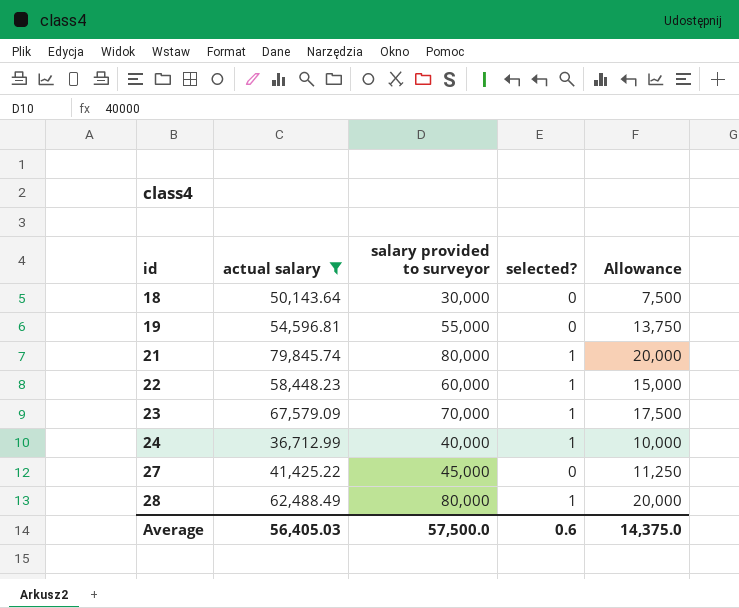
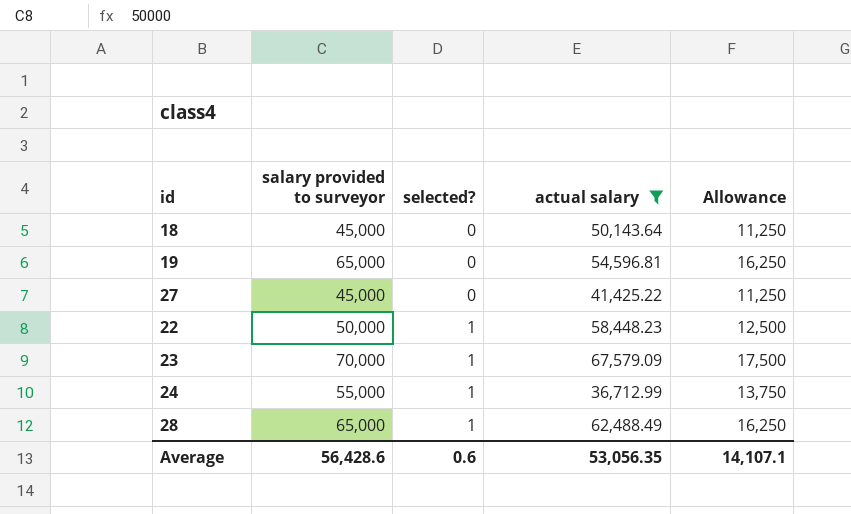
row order: id ascending -> selected? ascending
column actual salary | position: 2 -> 4
row 21: 79,845.74 | 80,000 | 1 | 20,000 -> none
18 | salary provided to surveyor: 30,000 -> 45,000
18 | Allowance: 7,500 -> 11,250
19 | salary provided to surveyor: 55,000 -> 65,000
19 | Allowance: 13,750 -> 16,250
22 | salary provided to surveyor: 60,000 -> 50,000
22 | Allowance: 15,000 -> 12,500
24 | salary provided to surveyor: 40,000 -> 55,000
24 | Allowance: 10,000 -> 13,750
28 | salary provided to surveyor: 80,000 -> 65,000
28 | Allowance: 20,000 -> 16,250
Average | salary provided to surveyor: 57,500.0 -> 56,428.6
Average | actual salary: 56,405.03 -> 53,056.35
Average | Allowance: 14,375.0 -> 14,107.1

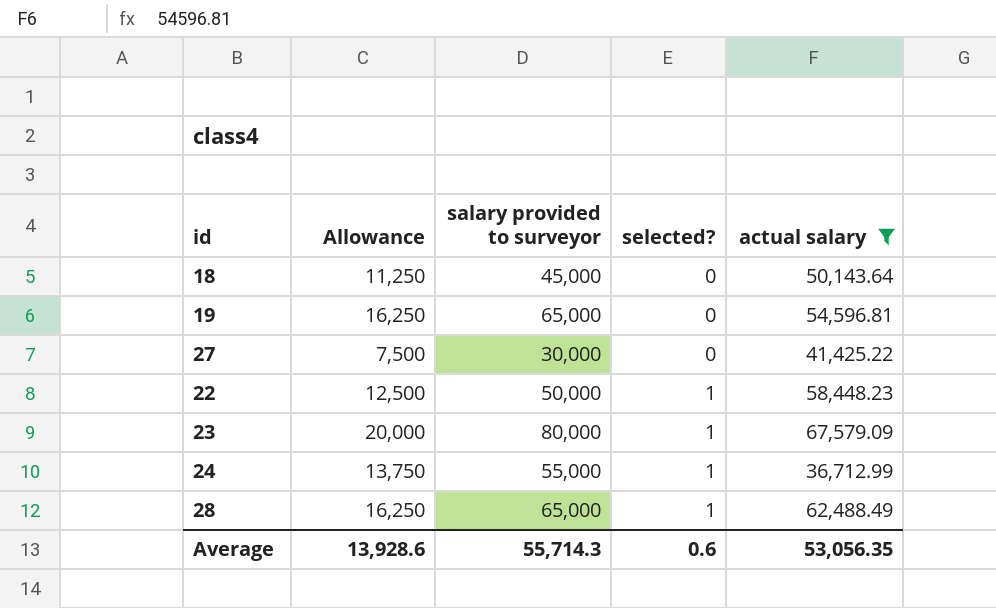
column Allowance | position: 5 -> 2
27 | Allowance: 11,250 -> 7,500
27 | salary provided to surveyor: 45,000 -> 30,000
23 | Allowance: 17,500 -> 20,000
23 | salary provided to surveyor: 70,000 -> 80,000
Average | Allowance: 14,107.1 -> 13,928.6
Average | salary provided to surveyor: 56,428.6 -> 55,714.3

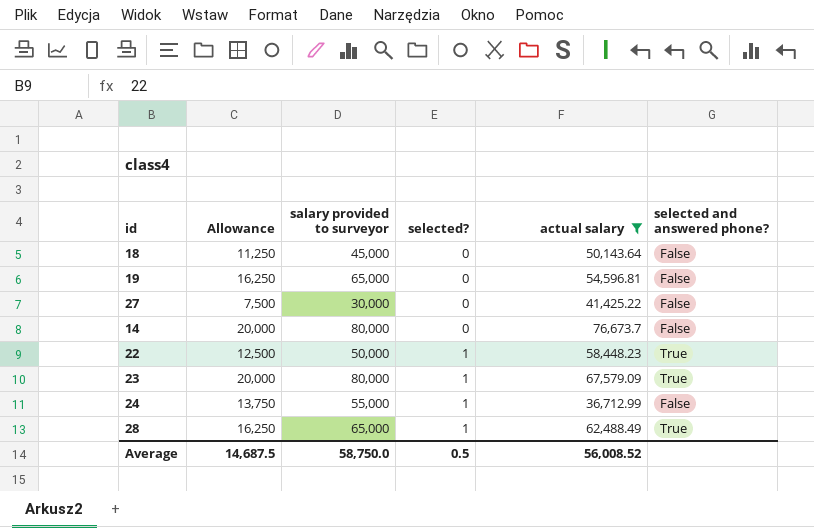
column selected and answered phone? | position: none -> 6
row 14: none -> 20,000 | 80,000 | 0 | 76,673.7 | False
Average | Allowance: 13,928.6 -> 14,687.5
Average | salary provided to surveyor: 55,714.3 -> 58,750.0
Average | selected?: 0.6 -> 0.5
Average | actual salary: 53,056.35 -> 56,008.52

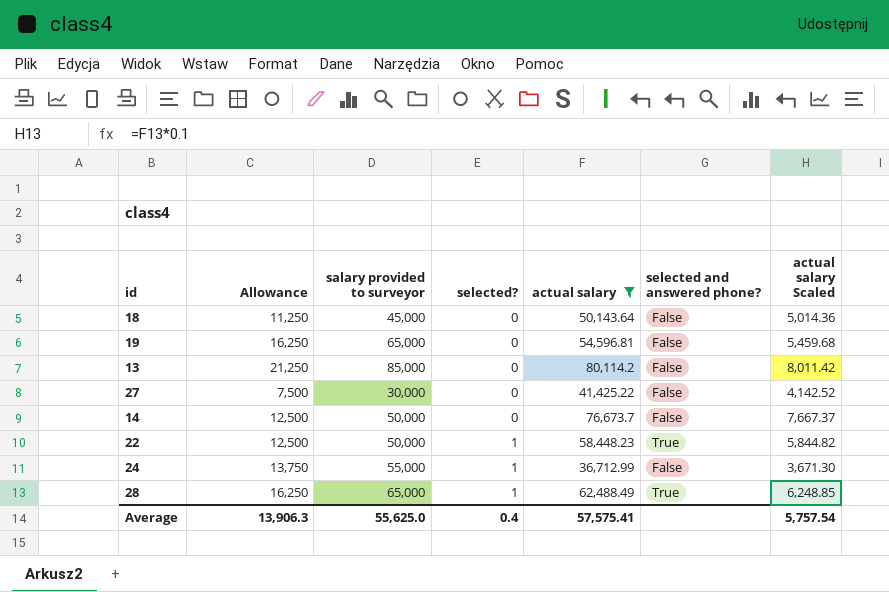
column actual salary Scaled | formula: none -> [actual salary] * 0.1
row 23: 20,000 | 80,000 | 1 | 67,579.09 | True -> none
row 13: none -> 21,250 | 85,000 | 0 | 80,114.2 | False | 8,011.42
14 | Allowance: 20,000 -> 12,500
14 | salary provided to surveyor: 80,000 -> 50,000
Average | Allowance: 14,687.5 -> 13,906.3
Average | salary provided to surveyor: 58,750.0 -> 55,625.0
Average | selected?: 0.5 -> 0.4
Average | actual salary: 56,008.52 -> 57,575.41

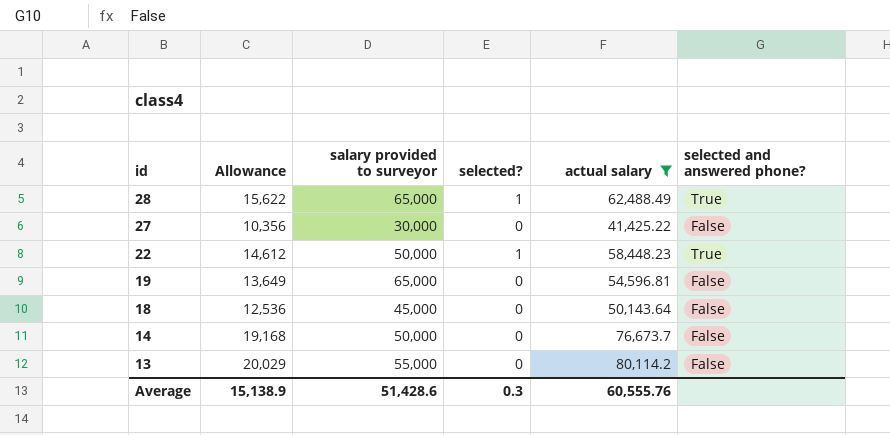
row order: selected? ascending -> id descending
column actual salary Scaled | formula: [actual salary] * 0.1 -> none
column Allowance | formula: [salary provided to surveyor] * 0.25 -> [actual salary] * 0.25
row 24: 13,750 | 55,000 | 1 | 36,712.99 | False | 3,671.30 -> none
13 | salary provided to surveyor: 85,000 -> 55,000
Average | Allowance: 13,906.3 -> 15,138.9
Average | salary provided to surveyor: 55,625.0 -> 51,428.6
Average | selected?: 0.4 -> 0.3
Average | actual salary: 57,575.41 -> 60,555.76

